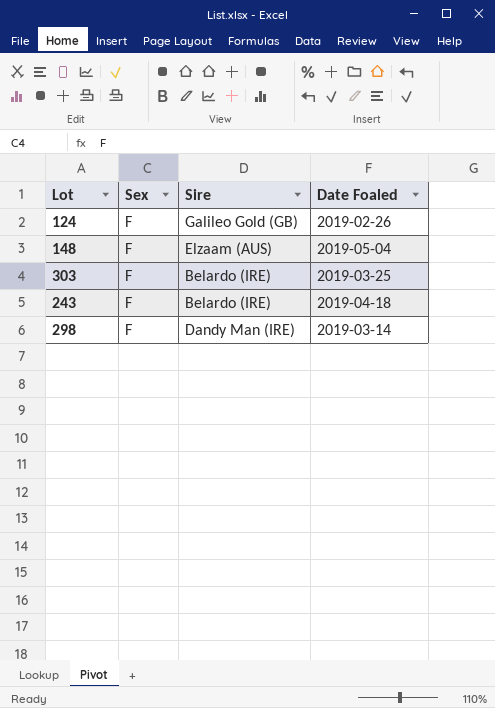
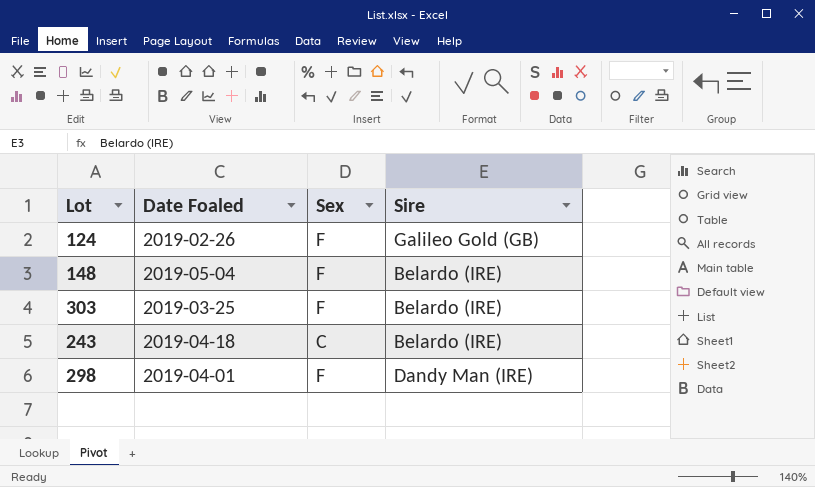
column Date Foaled | position: 4 -> 2
148 | Sire: Elzaam (AUS) -> Belardo (IRE)
243 | Sex: F -> C
298 | Date Foaled: 2019-03-14 -> 2019-04-01

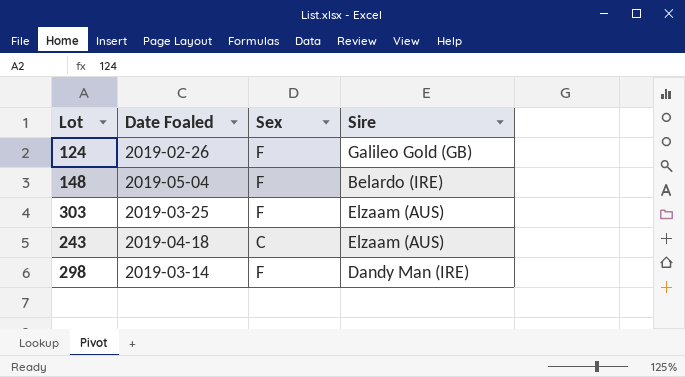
303 | Sire: Belardo (IRE) -> Elzaam (AUS)
243 | Sire: Belardo (IRE) -> Elzaam (AUS)
298 | Date Foaled: 2019-04-01 -> 2019-03-14

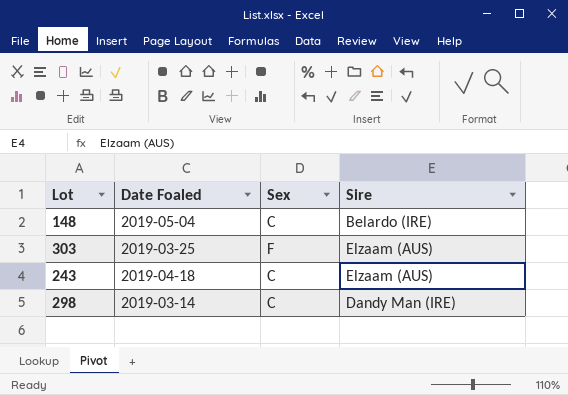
row 124: 2019-02-26 | F | Galileo Gold (GB) -> none
148 | Sex: F -> C
298 | Sex: F -> C

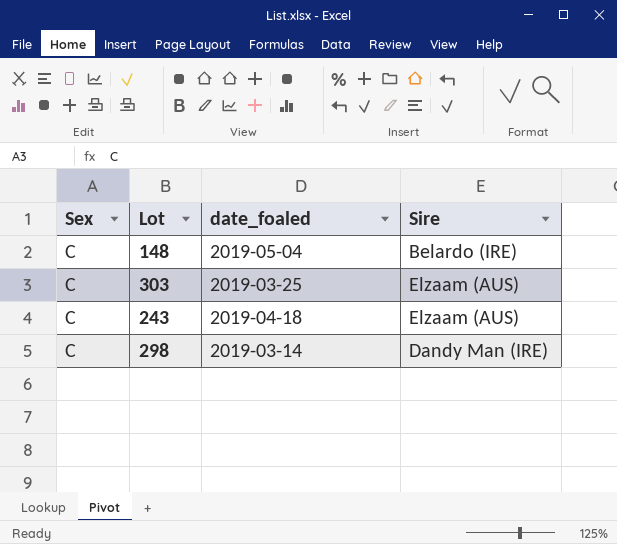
column Sex | position: 3 -> 1
column name: Date Foaled -> date_foaled
303 | Sex: F -> C

